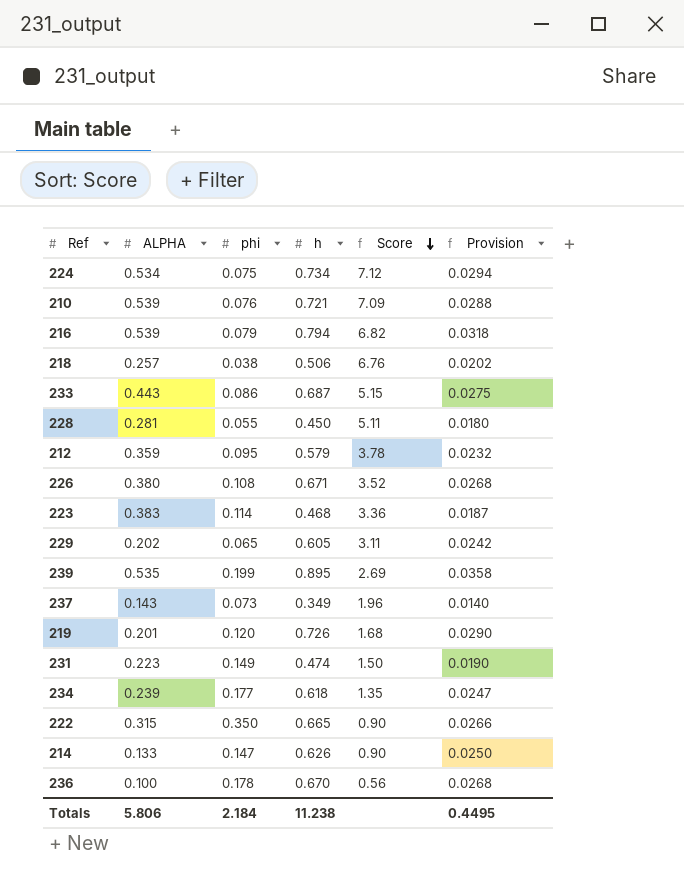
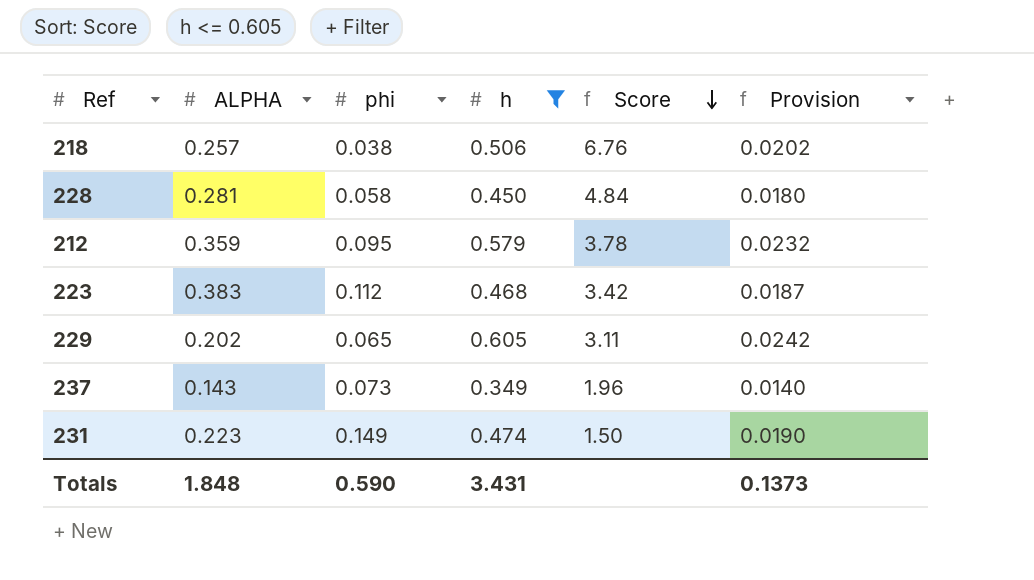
filter: none -> h <= 0.605
228 | phi: 0.055 -> 0.058
228 | Score: 5.11 -> 4.84
223 | phi: 0.114 -> 0.112
223 | Score: 3.36 -> 3.42
Totals | ALPHA: 5.806 -> 1.848
Totals | phi: 2.184 -> 0.590
Totals | h: 11.238 -> 3.431
Totals | Provision: 0.4495 -> 0.1373

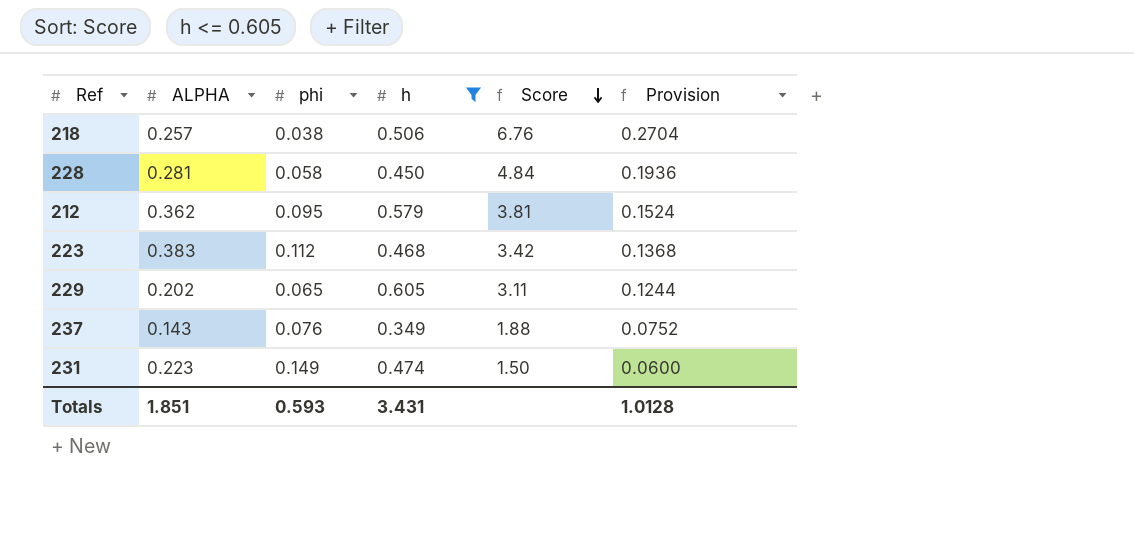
column Provision | formula: [h] * 0.04 -> [Score] * 0.04
212 | ALPHA: 0.359 -> 0.362
212 | Score: 3.78 -> 3.81
237 | phi: 0.073 -> 0.076
237 | Score: 1.96 -> 1.88
Totals | ALPHA: 1.848 -> 1.851
Totals | phi: 0.590 -> 0.593
Totals | Provision: 0.1373 -> 1.0128

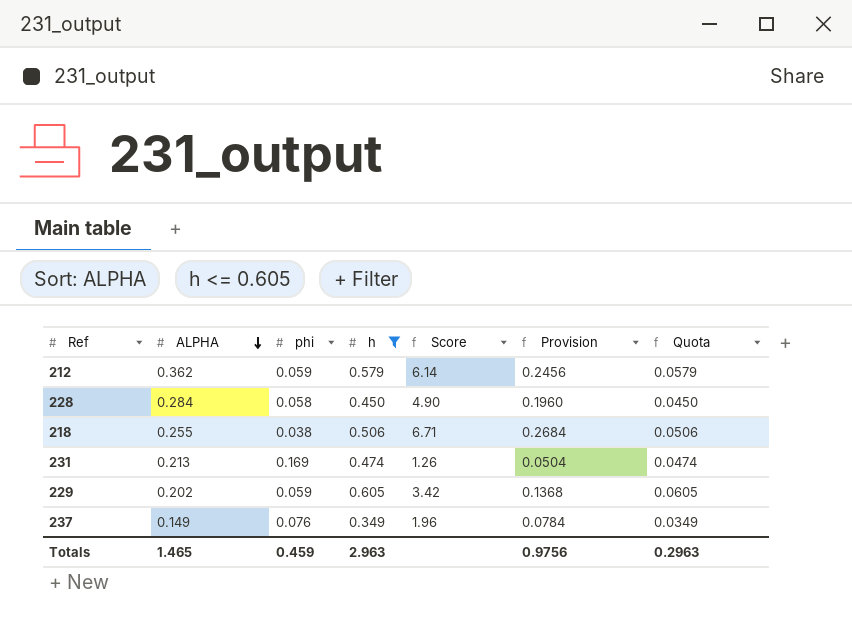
row order: Score descending -> ALPHA descending
column Quota | formula: none -> [h] * 0.1
row 223: 0.383 | 0.112 | 0.468 | 3.42 | 0.1368 -> none
212 | phi: 0.095 -> 0.059
212 | Score: 3.81 -> 6.14
212 | Provision: 0.1524 -> 0.2456
228 | ALPHA: 0.281 -> 0.284
228 | Score: 4.84 -> 4.90
228 | Provision: 0.1936 -> 0.1960
218 | ALPHA: 0.257 -> 0.255
218 | Score: 6.76 -> 6.71
218 | Provision: 0.2704 -> 0.2684
231 | ALPHA: 0.223 -> 0.213
231 | phi: 0.149 -> 0.169
231 | Score: 1.50 -> 1.26
231 | Provision: 0.0600 -> 0.0504
229 | phi: 0.065 -> 0.059
229 | Score: 3.11 -> 3.42
229 | Provision: 0.1244 -> 0.1368
237 | ALPHA: 0.143 -> 0.149
237 | Score: 1.88 -> 1.96
237 | Provision: 0.0752 -> 0.0784
Totals | ALPHA: 1.851 -> 1.465
Totals | phi: 0.593 -> 0.459
Totals | h: 3.431 -> 2.963
Totals | Provision: 1.0128 -> 0.9756

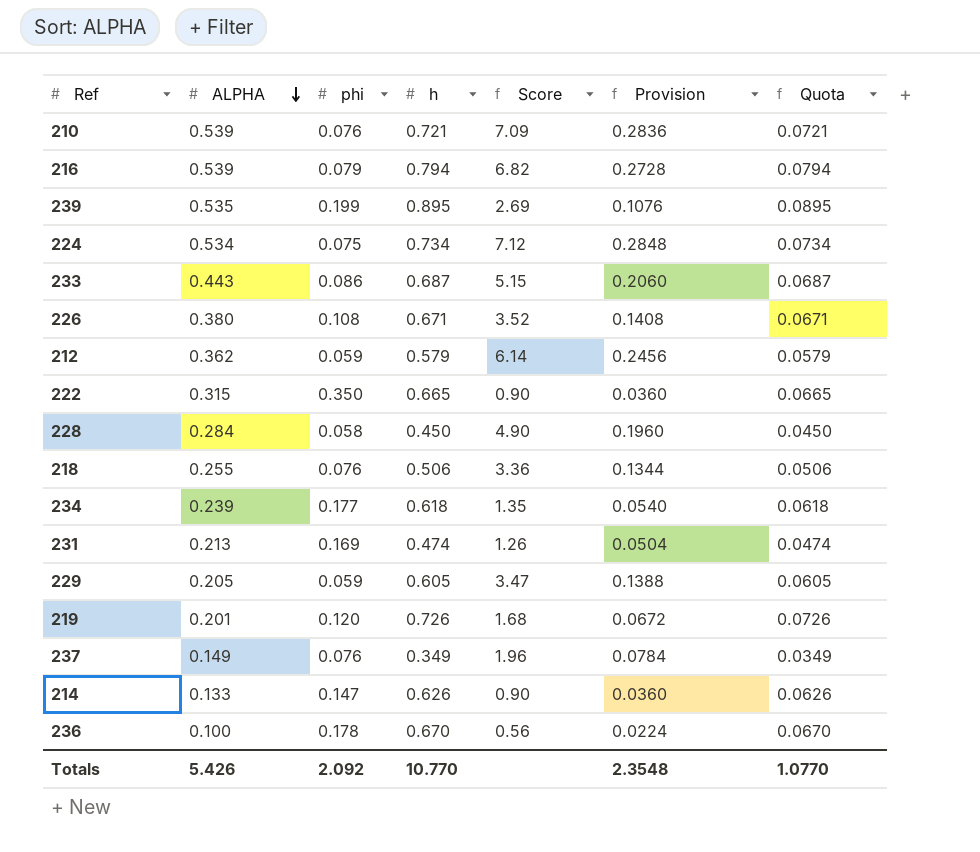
filter: h <= 0.605 -> none
218 | phi: 0.038 -> 0.076
218 | Score: 6.71 -> 3.36
218 | Provision: 0.2684 -> 0.1344
229 | ALPHA: 0.202 -> 0.205
229 | Score: 3.42 -> 3.47
229 | Provision: 0.1368 -> 0.1388
Totals | ALPHA: 1.465 -> 5.426
Totals | phi: 0.459 -> 2.092
Totals | h: 2.963 -> 10.770
Totals | Provision: 0.9756 -> 2.3548
Totals | Quota: 0.2963 -> 1.0770

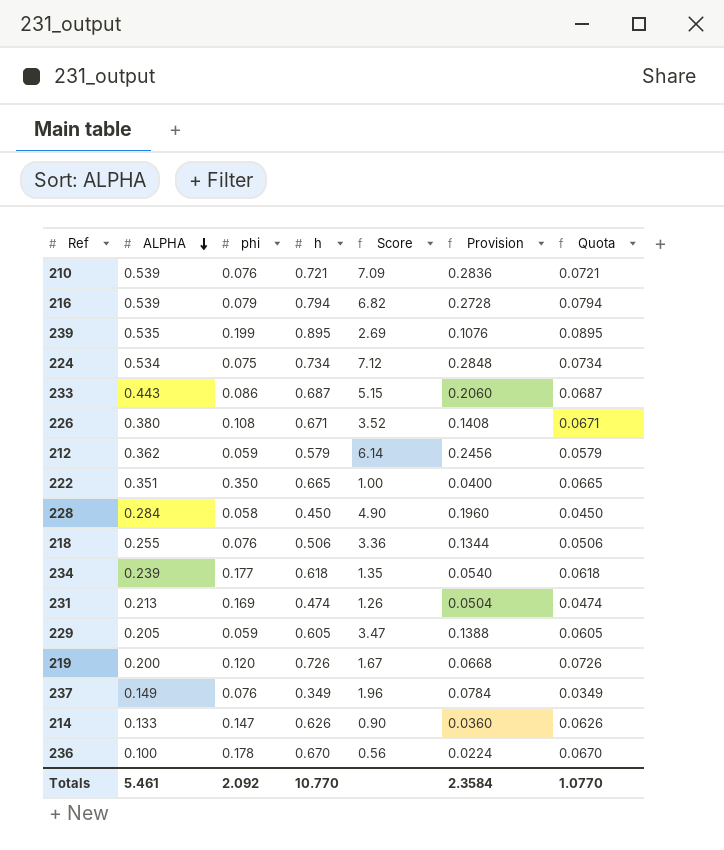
222 | ALPHA: 0.315 -> 0.351
222 | Score: 0.90 -> 1.00
222 | Provision: 0.0360 -> 0.0400
219 | ALPHA: 0.201 -> 0.200
219 | Score: 1.68 -> 1.67
219 | Provision: 0.0672 -> 0.0668
Totals | ALPHA: 5.426 -> 5.461
Totals | Provision: 2.3548 -> 2.3584

